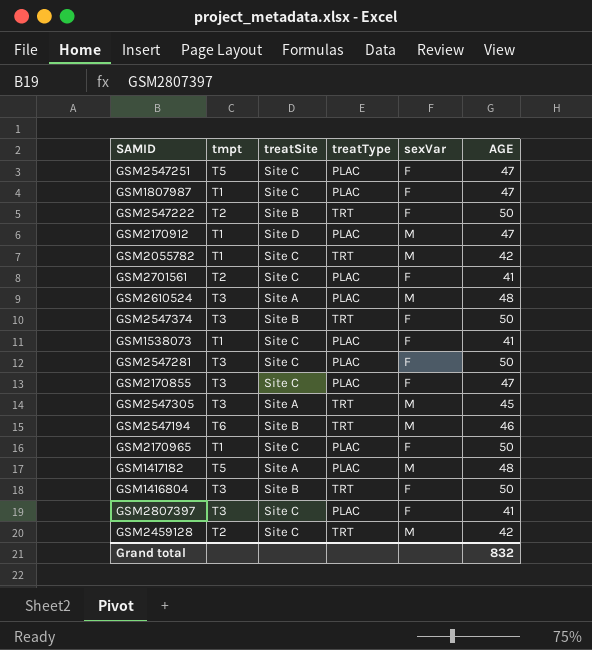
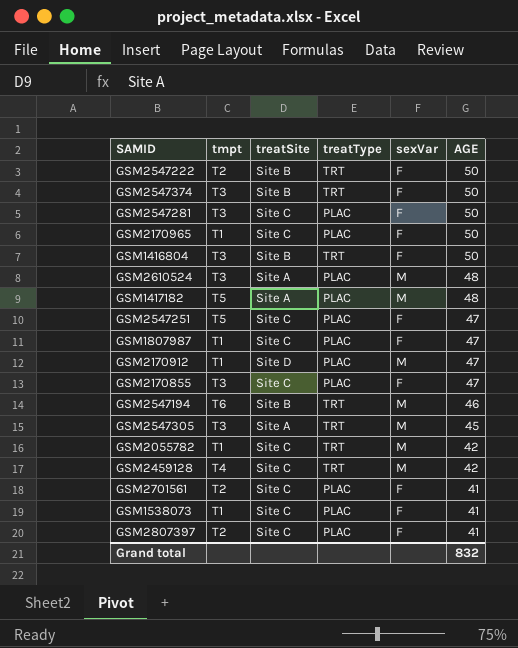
row order: none -> AGE descending
GSM2459128 | tmpt: T2 -> T4
GSM2807397 | tmpt: T3 -> T2

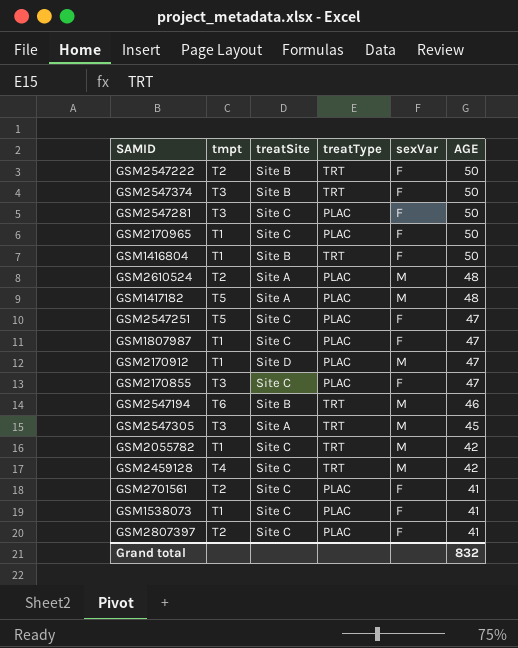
GSM1416804 | tmpt: T3 -> T1
GSM2610524 | tmpt: T3 -> T2

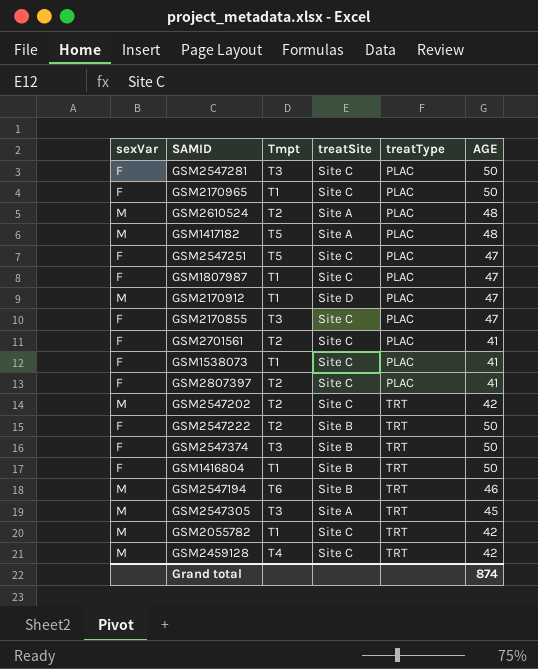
row order: AGE descending -> treatType ascending
column sexVar | position: 5 -> 1
column name: tmpt -> Tmpt
row GSM2547202: none -> M | T2 | Site C | TRT | 42
Grand total | AGE: 832 -> 874

